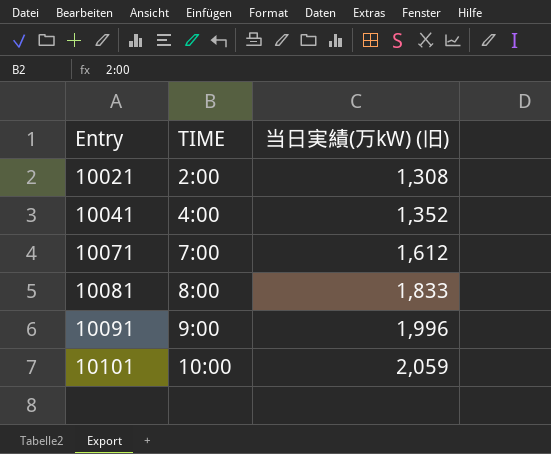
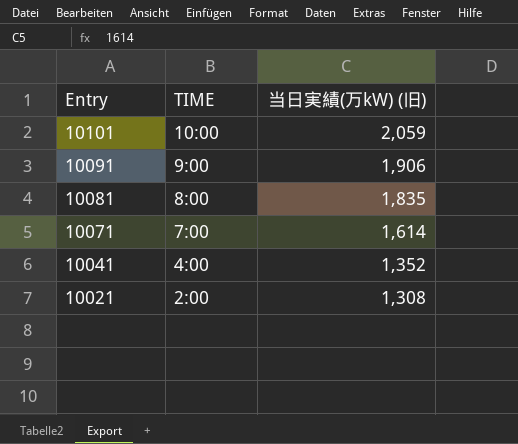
row order: Entry ascending -> Entry descending
10091 | 当日実績(万kW) (旧): 1,996 -> 1,906
10081 | 当日実績(万kW) (旧): 1,833 -> 1,835
10071 | 当日実績(万kW) (旧): 1,612 -> 1,614

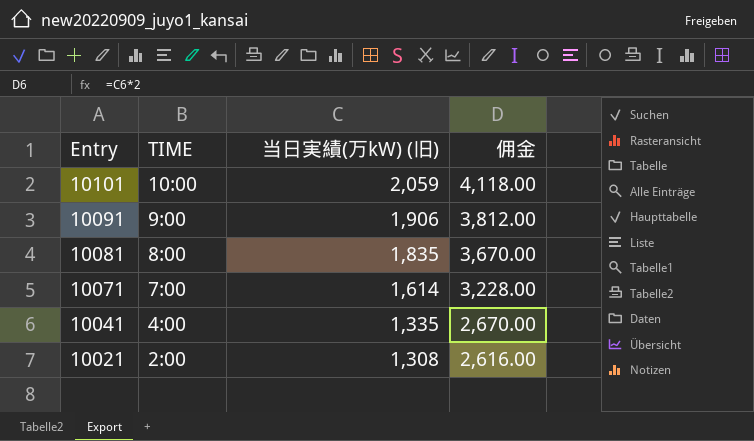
column 佣金 | formula: none -> [当日実績(万kW) (旧)] * 2
10041 | 当日実績(万kW) (旧): 1,352 -> 1,335

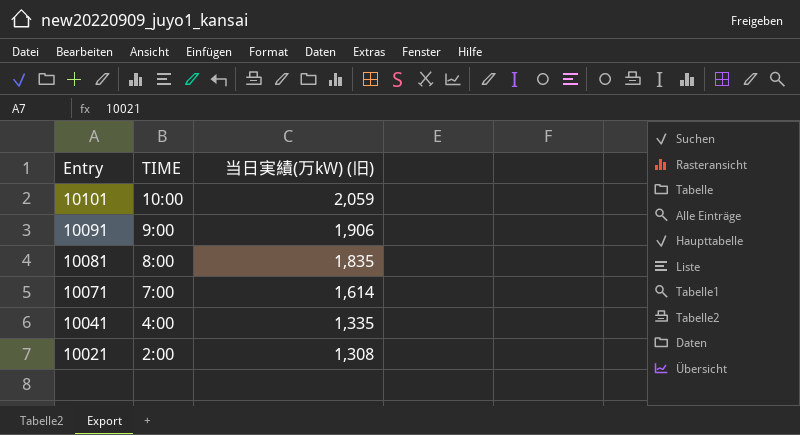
column 佣金 | formula: [当日実績(万kW) (旧)] * 2 -> none

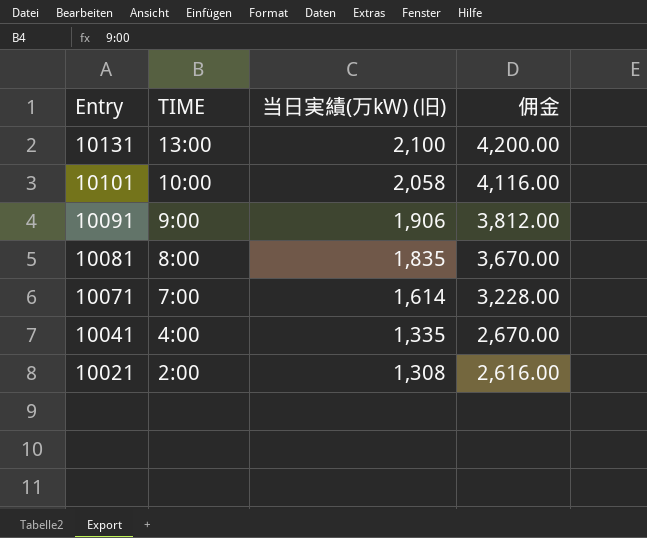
column 佣金 | formula: none -> [当日実績(万kW) (旧)] * 2
row 10131: none -> 13:00 | 2,100 | 4,200.00
10101 | 当日実績(万kW) (旧): 2,059 -> 2,058

